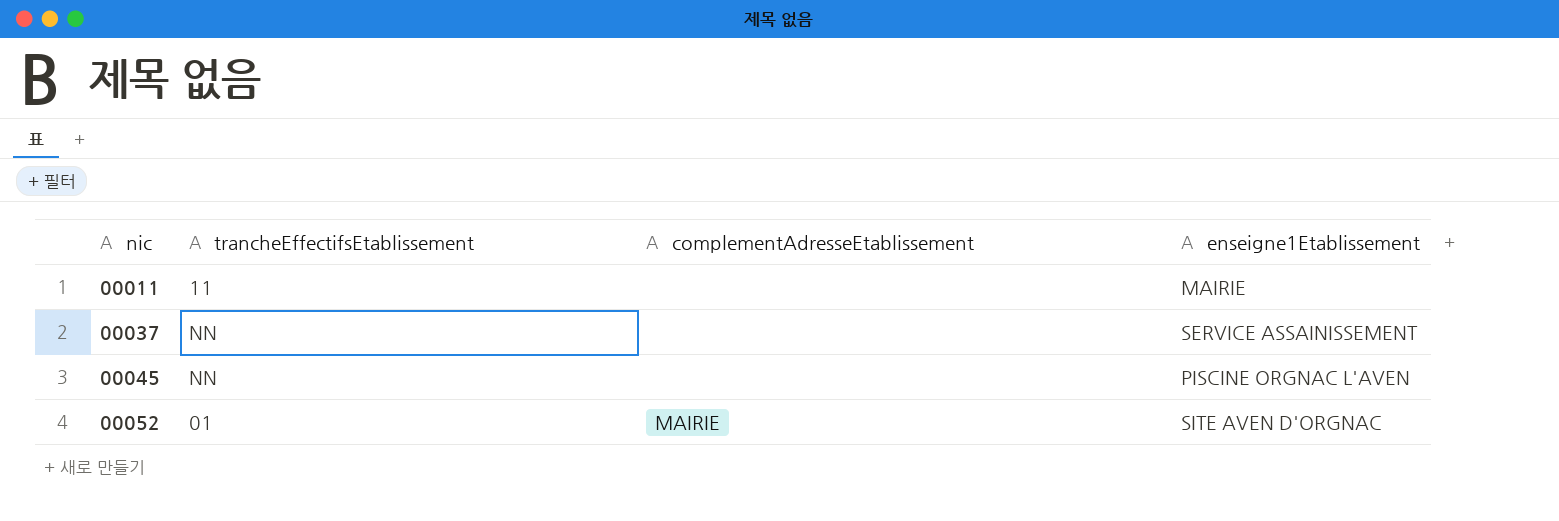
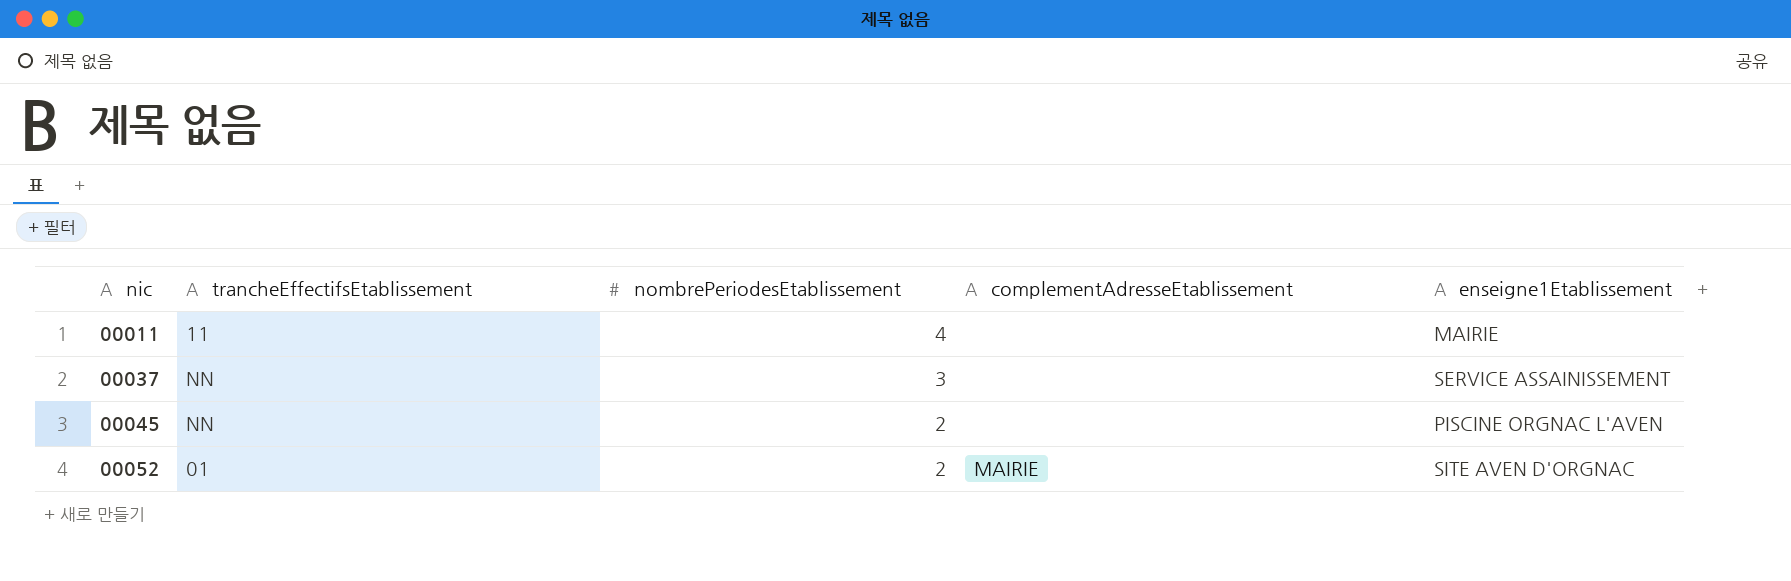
column nombrePeriodesEtablissement | position: none -> 3

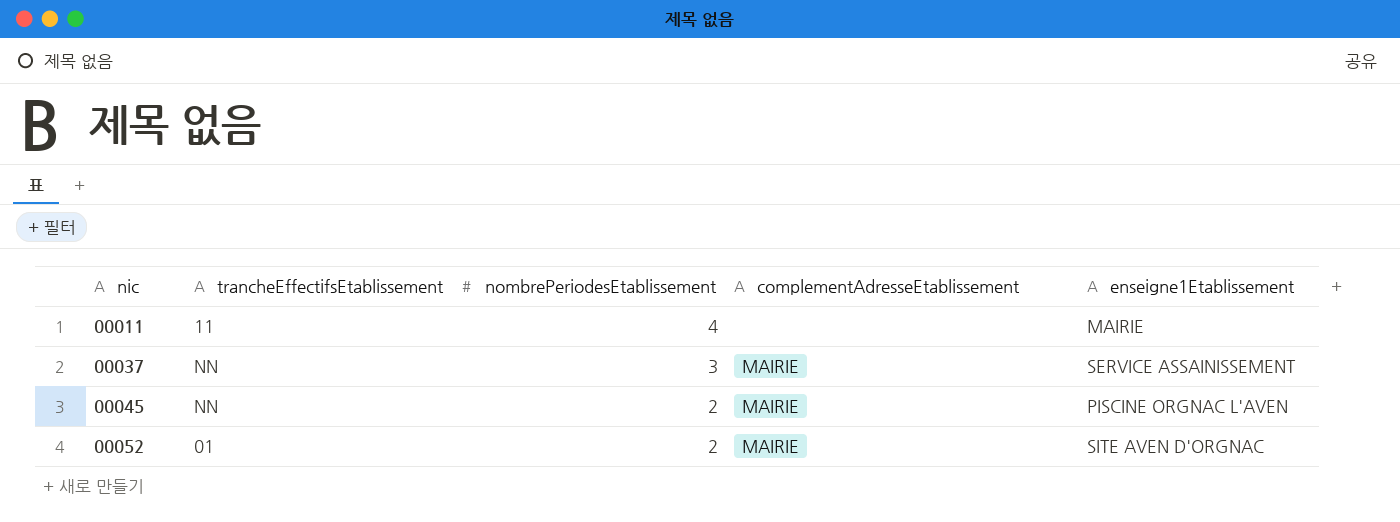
00037 | complementAdresseEtablissement: none -> MAIRIE
00045 | complementAdresseEtablissement: none -> MAIRIE

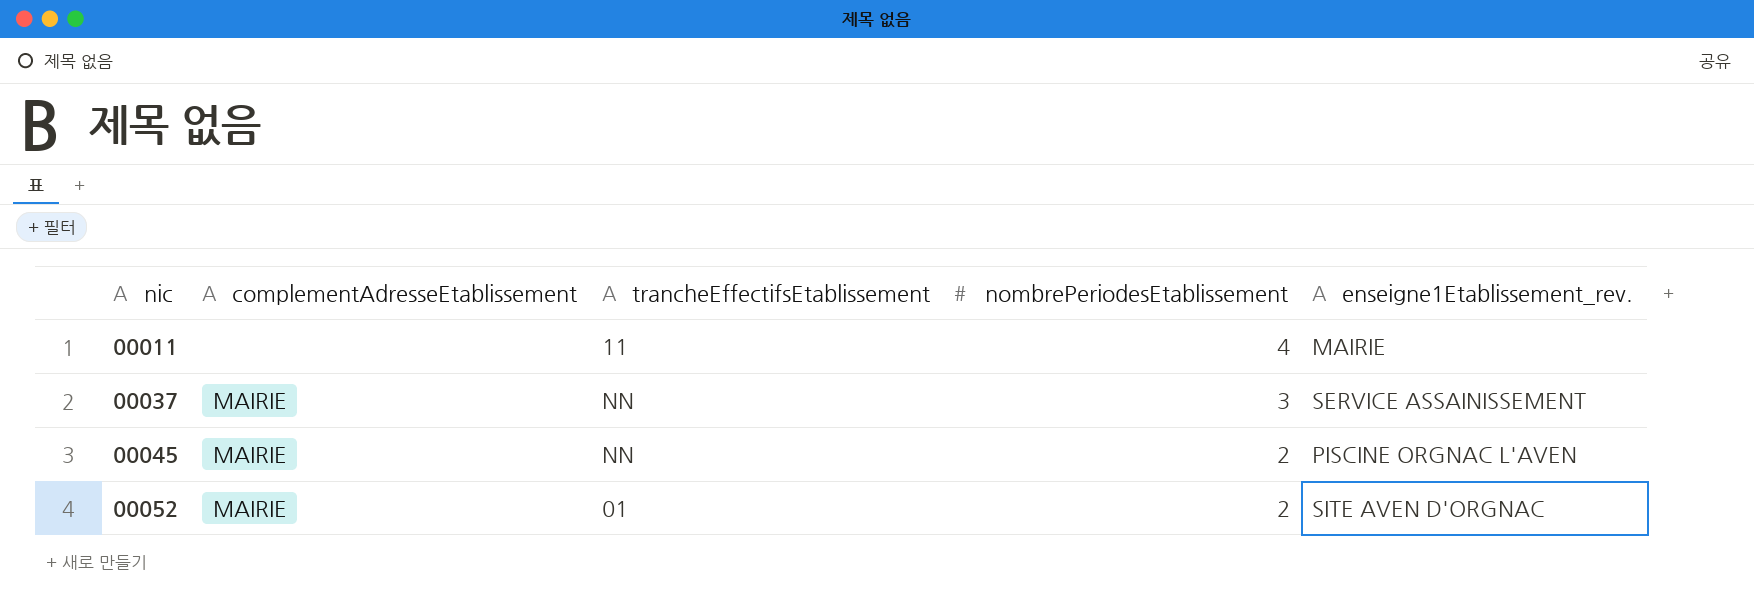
column complementAdresseEtablissement | position: 4 -> 2
column name: enseigne1Etablissement -> enseigne1Etablissement_rev.

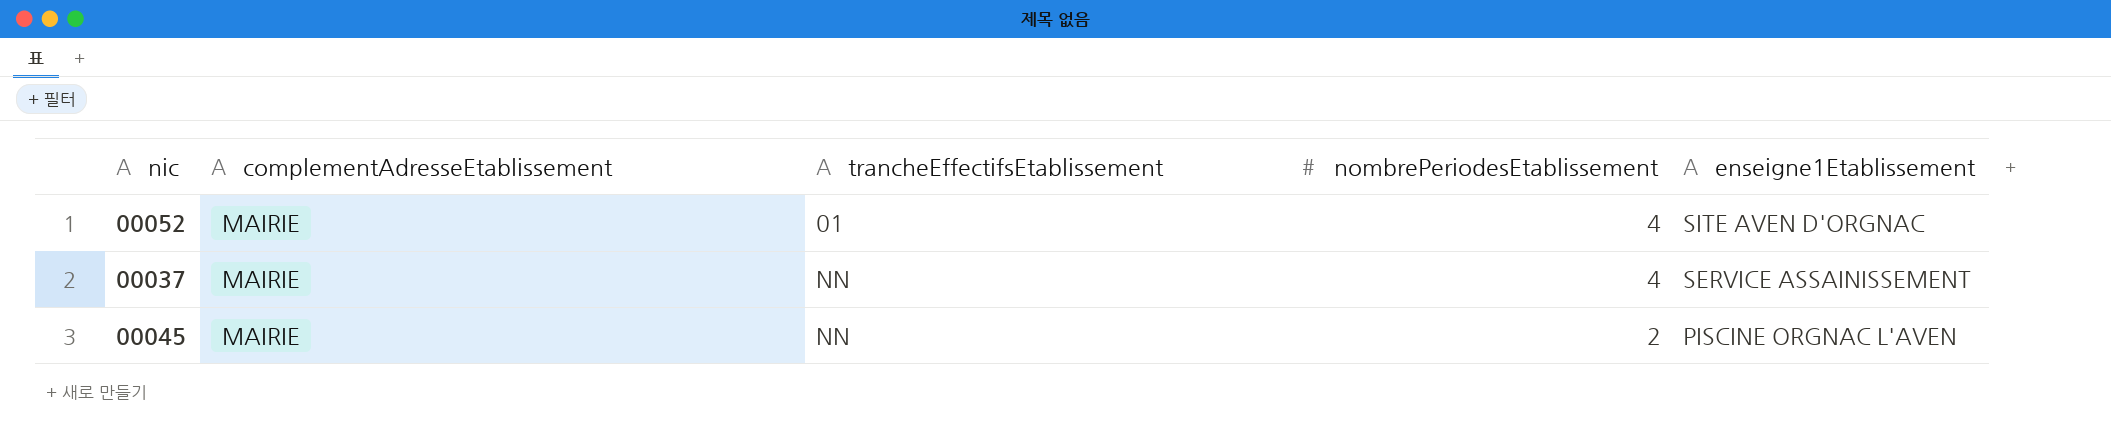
row order: nic ascending -> trancheEffectifsEtablissement ascending
column name: enseigne1Etablissement_rev. -> enseigne1Etablissement
row 00011: none | 11 | 4 | MAIRIE -> none
00052 | nombrePeriodesEtablissement: 2 -> 4
00037 | nombrePeriodesEtablissement: 3 -> 4

